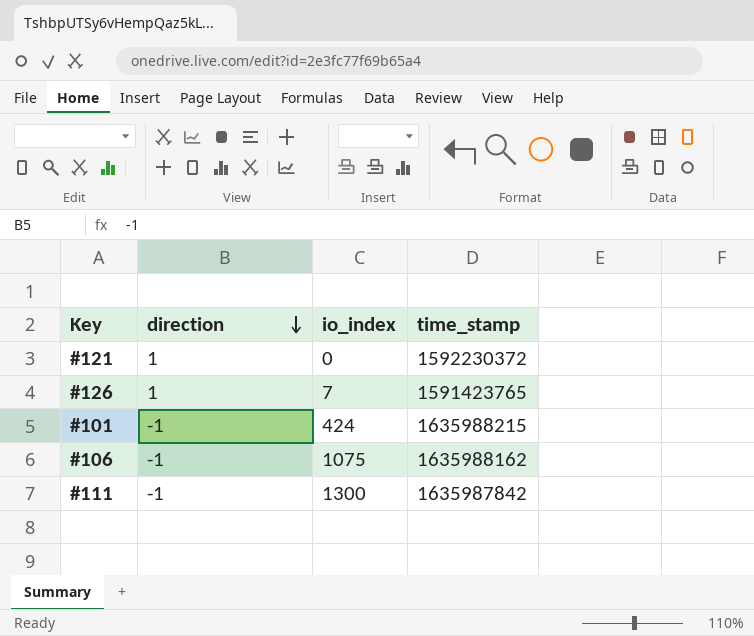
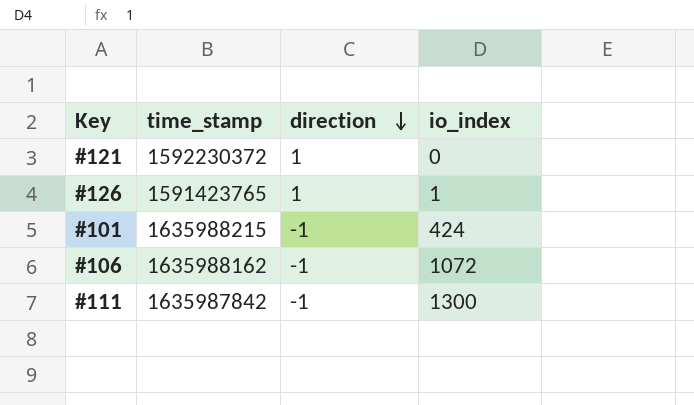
column time_stamp | position: 4 -> 2
#126 | io_index: 7 -> 1
#106 | io_index: 1075 -> 1072

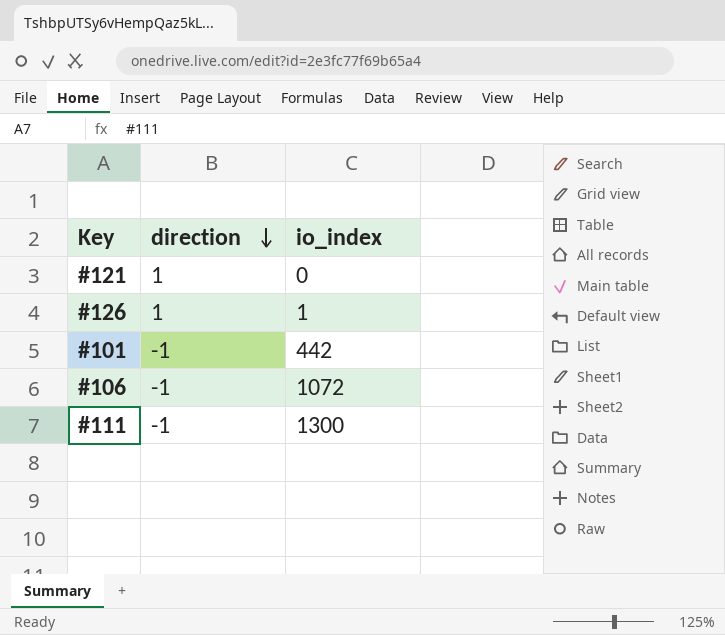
column time_stamp | position: 2 -> none
#101 | io_index: 424 -> 442

